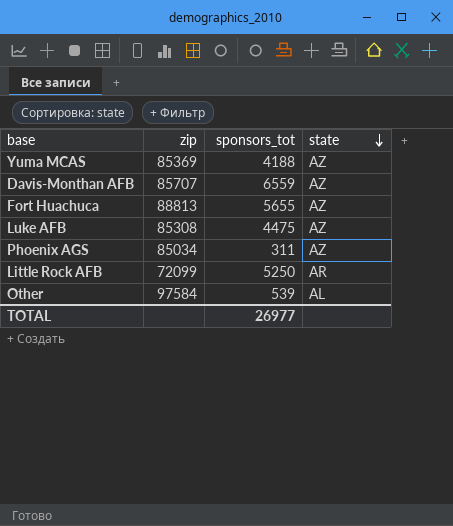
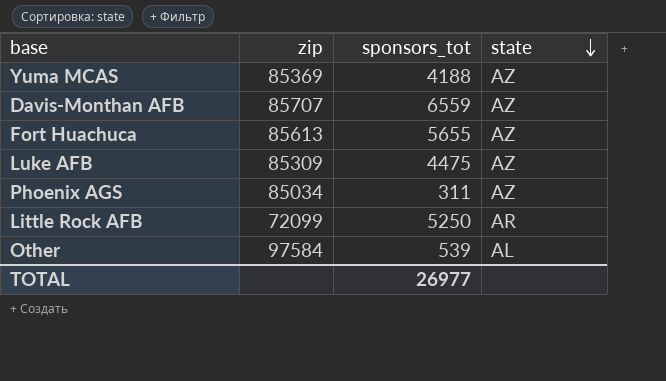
Fort Huachuca | zip: 88813 -> 85613
Luke AFB | zip: 85308 -> 85309

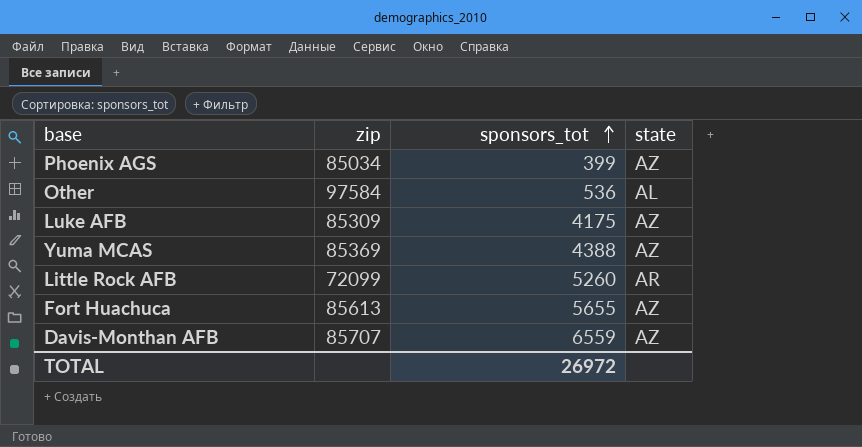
row order: state descending -> sponsors_tot ascending
Phoenix AGS | sponsors_tot: 311 -> 399
Other | sponsors_tot: 539 -> 536
Luke AFB | sponsors_tot: 4475 -> 4175
Yuma MCAS | sponsors_tot: 4188 -> 4388
Little Rock AFB | sponsors_tot: 5250 -> 5260
TOTAL | sponsors_tot: 26977 -> 26972

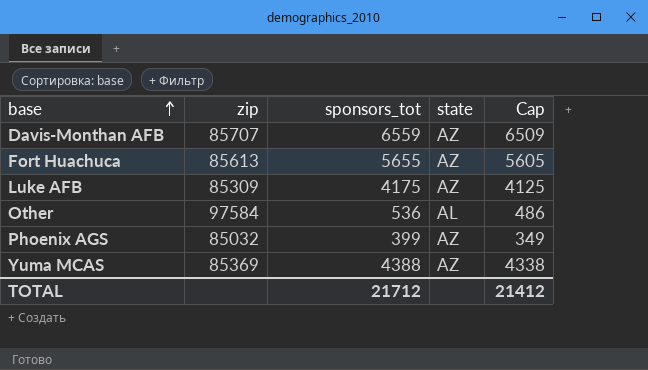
row order: sponsors_tot ascending -> base ascending
column Cap | formula: none -> [sponsors_tot] - 50
row Little Rock AFB: 72099 | 5260 | AR -> none
Phoenix AGS | zip: 85034 -> 85032
TOTAL | sponsors_tot: 26972 -> 21712

